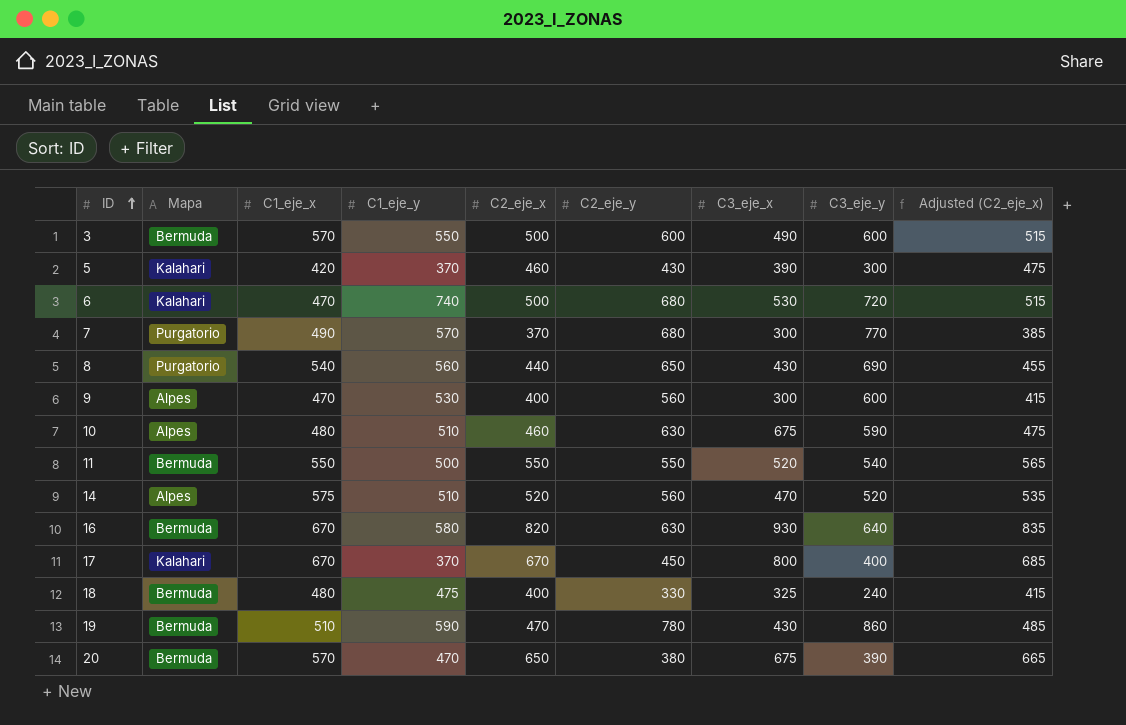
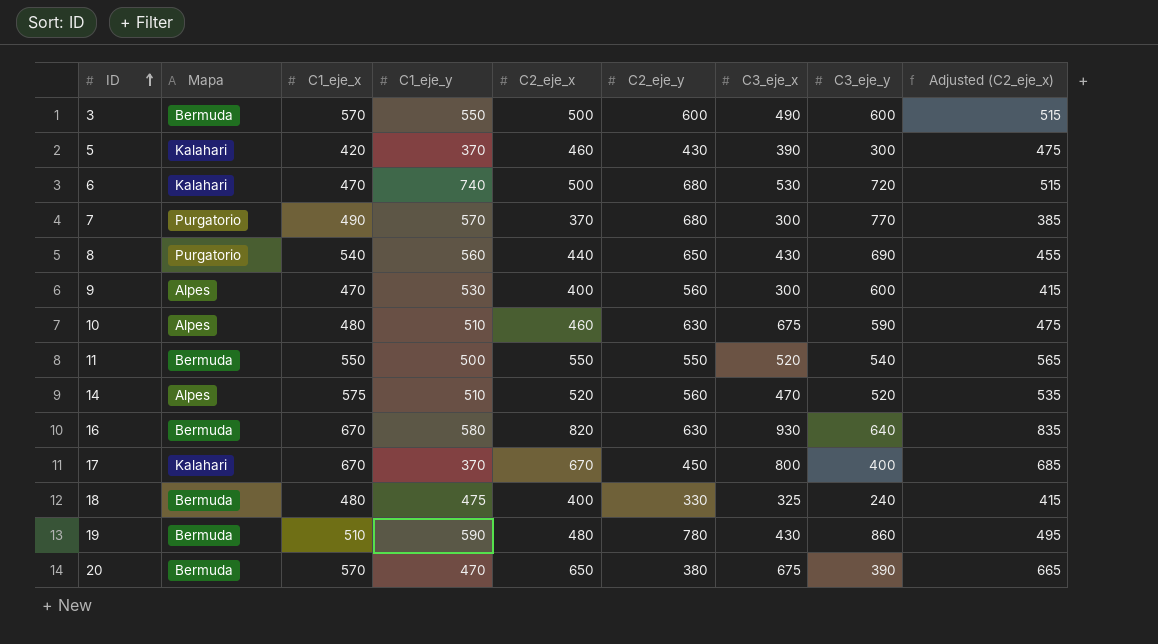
19 | C2_eje_x: 470 -> 480
19 | Adjusted (C2_eje_x): 485 -> 495

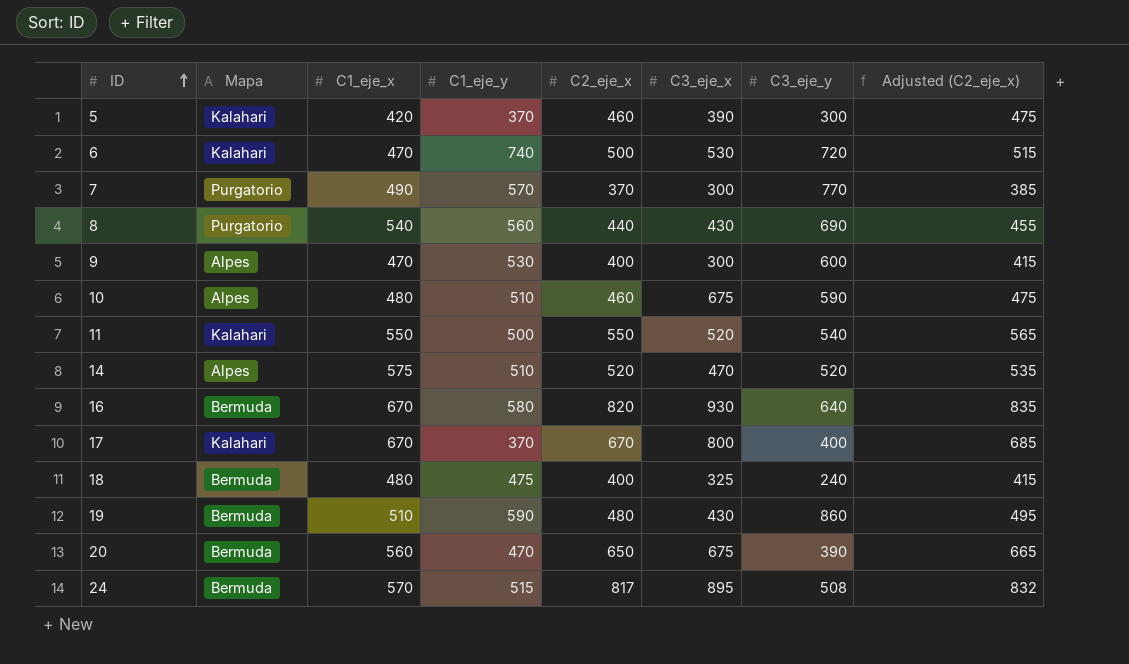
column C2_eje_y | position: 6 -> none
row 3: Bermuda | 570 | 550 | 500 | 600 | 490 | 600 | 515 -> none
11 | Mapa: Bermuda -> Kalahari
20 | C1_eje_x: 570 -> 560
row 24: none -> Bermuda | 570 | 515 | 817 | 895 | 508 | 832

